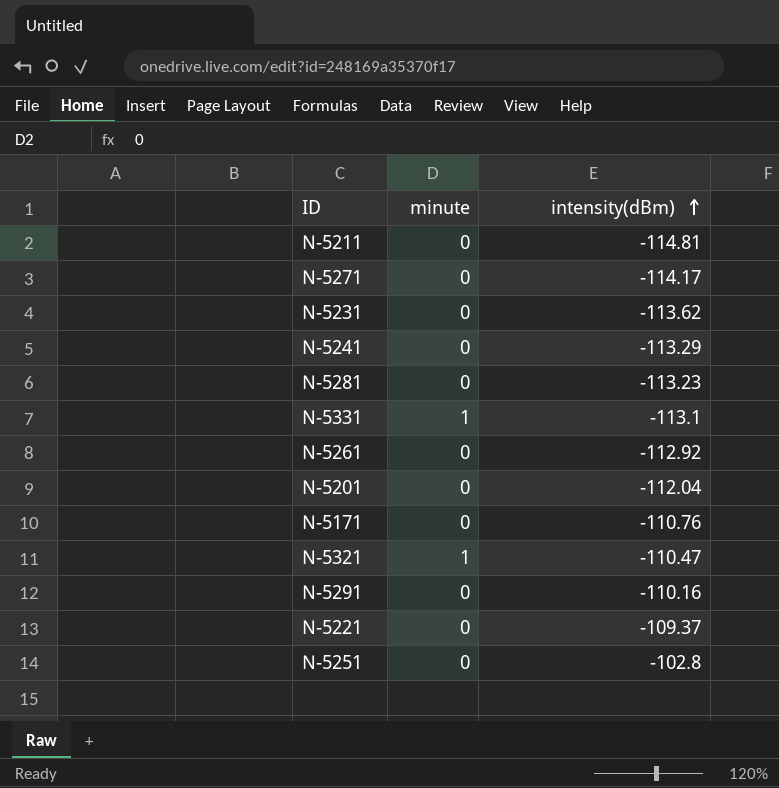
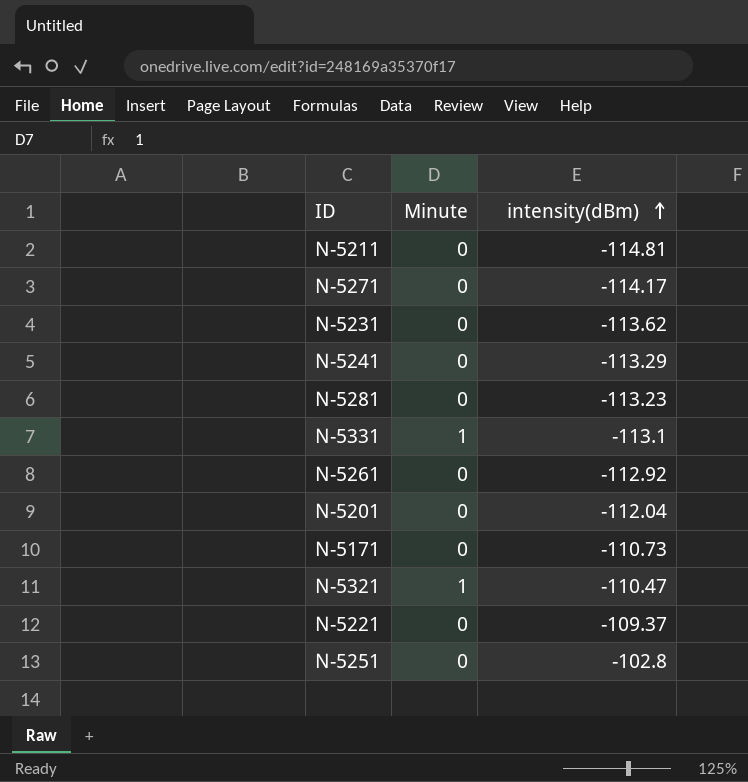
column name: minute -> Minute
row N-5291: 0 | -110.16 -> none
N-5171 | intensity(dBm): -110.76 -> -110.73

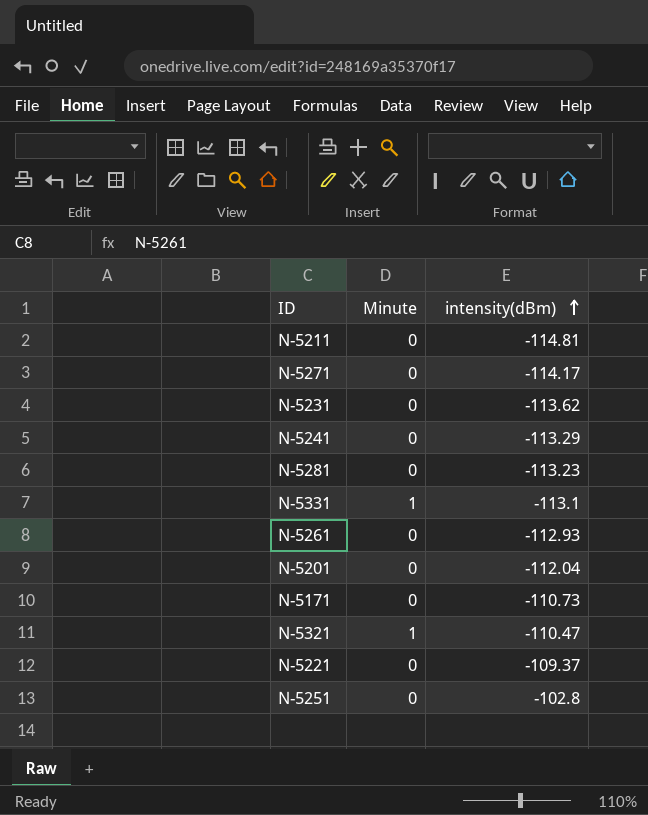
N-5261 | intensity(dBm): -112.92 -> -112.93

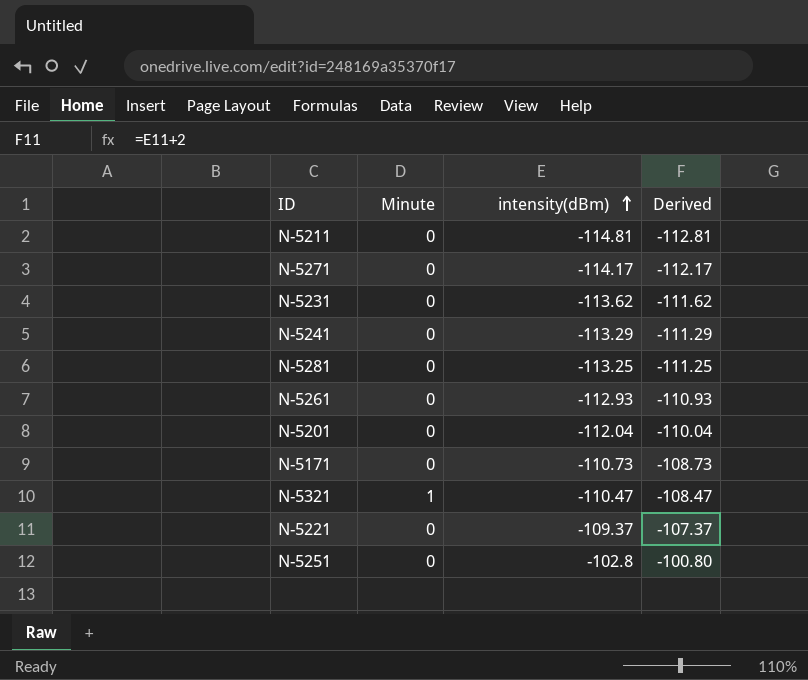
column Derived | formula: none -> [intensity(dBm)] + 2
row N-5331: 1 | -113.1 -> none
N-5281 | intensity(dBm): -113.23 -> -113.25

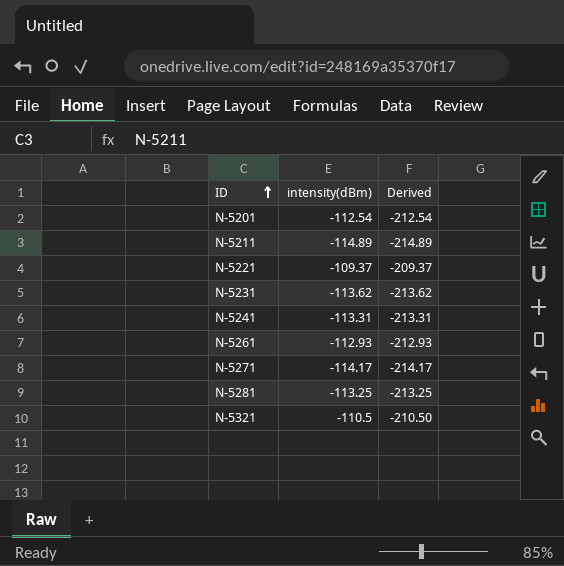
row order: intensity(dBm) ascending -> ID ascending
column Minute | position: 2 -> none
column Derived | formula: [intensity(dBm)] + 2 -> [intensity(dBm)] - 100
row N-5171: 0 | -110.73 | -108.73 -> none
row N-5251: 0 | -102.8 | -100.80 -> none
N-5201 | intensity(dBm): -112.04 -> -112.54
N-5211 | intensity(dBm): -114.81 -> -114.89
N-5241 | intensity(dBm): -113.29 -> -113.31
N-5321 | intensity(dBm): -110.47 -> -110.5

